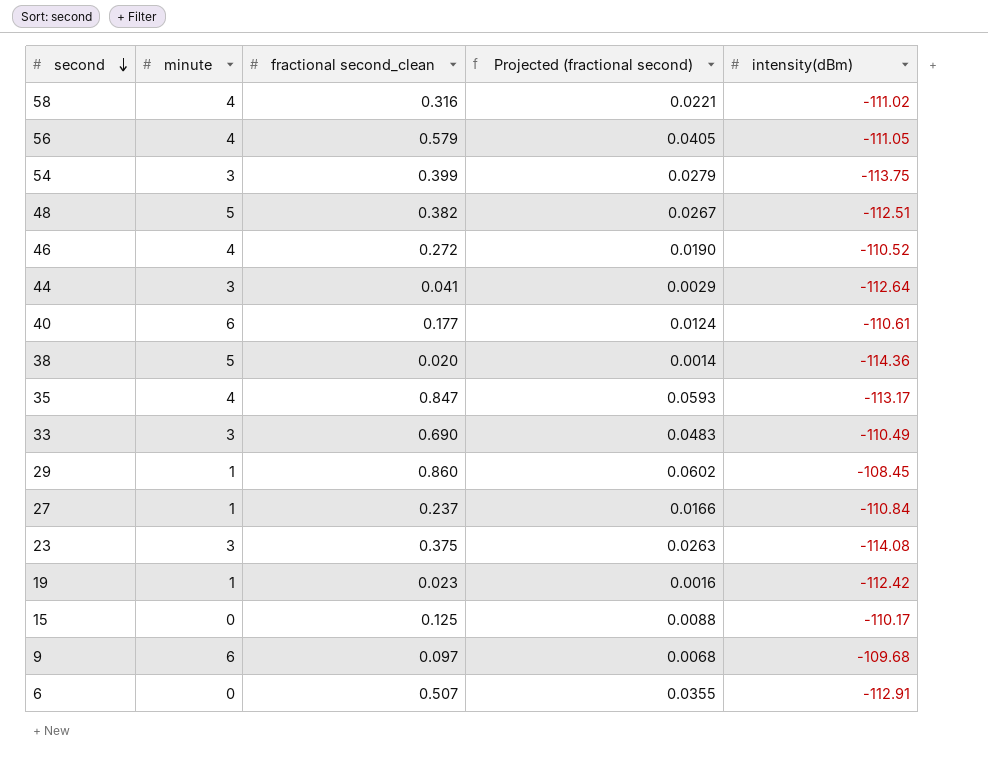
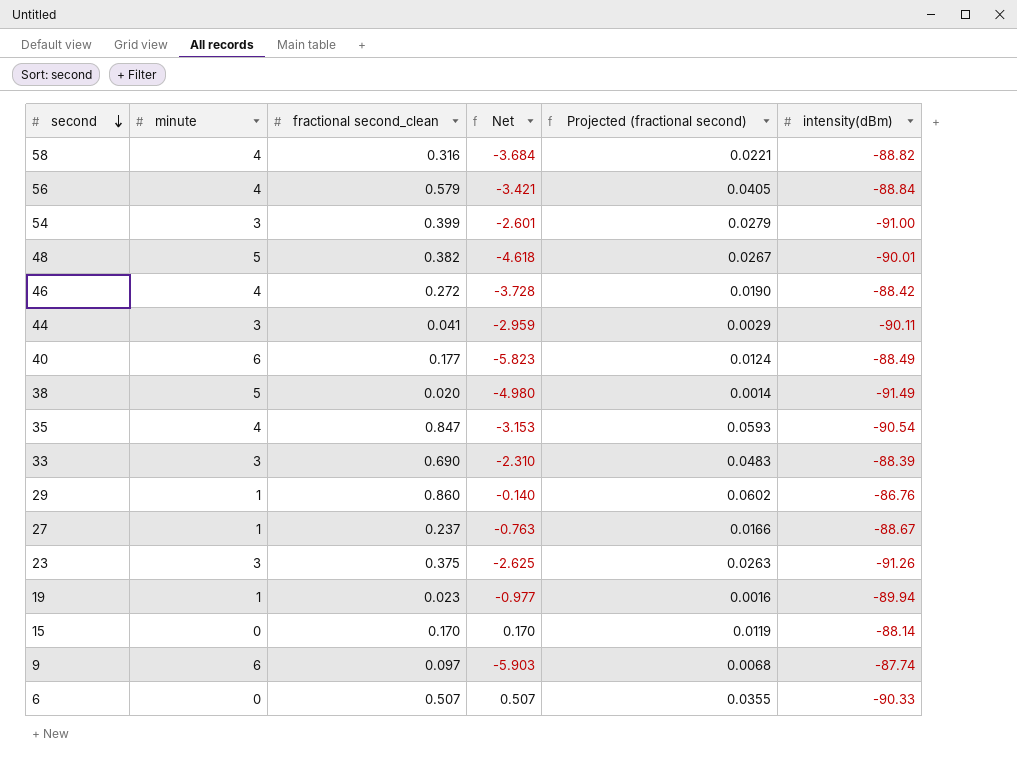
column Net | formula: none -> [fractional second_clean] - [minute]
58 | intensity(dBm): -111.02 -> -88.82
56 | intensity(dBm): -111.05 -> -88.84
54 | intensity(dBm): -113.75 -> -91.00
48 | intensity(dBm): -112.51 -> -90.01
46 | intensity(dBm): -110.52 -> -88.42
44 | intensity(dBm): -112.64 -> -90.11
40 | intensity(dBm): -110.61 -> -88.49
38 | intensity(dBm): -114.36 -> -91.49
35 | intensity(dBm): -113.17 -> -90.54
33 | intensity(dBm): -110.49 -> -88.39
29 | intensity(dBm): -108.45 -> -86.76
27 | intensity(dBm): -110.84 -> -88.67
23 | intensity(dBm): -114.08 -> -91.26
19 | intensity(dBm): -112.42 -> -89.94
15 | fractional second_clean: 0.125 -> 0.170
15 | Projected (fractional second): 0.0088 -> 0.0119
15 | intensity(dBm): -110.17 -> -88.14
9 | intensity(dBm): -109.68 -> -87.74
6 | intensity(dBm): -112.91 -> -90.33

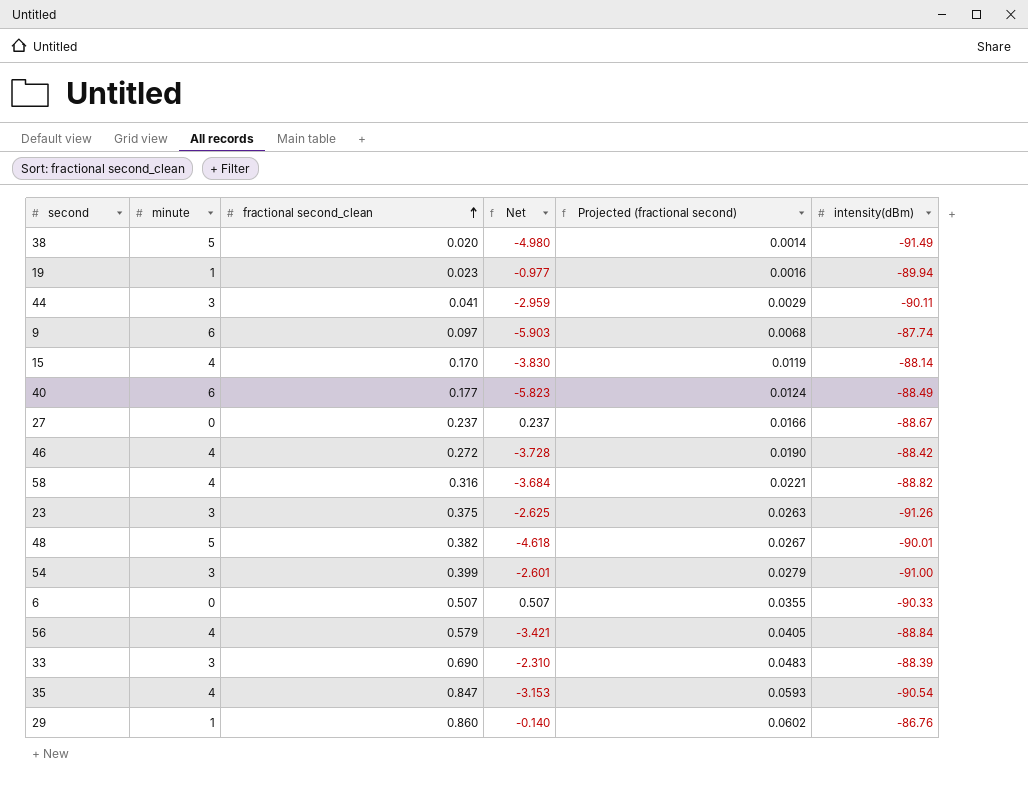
row order: second descending -> fractional second_clean ascending
15 | minute: 0 -> 4
15 | Net: 0.170 -> -3.830
27 | minute: 1 -> 0
27 | Net: -0.763 -> 0.237

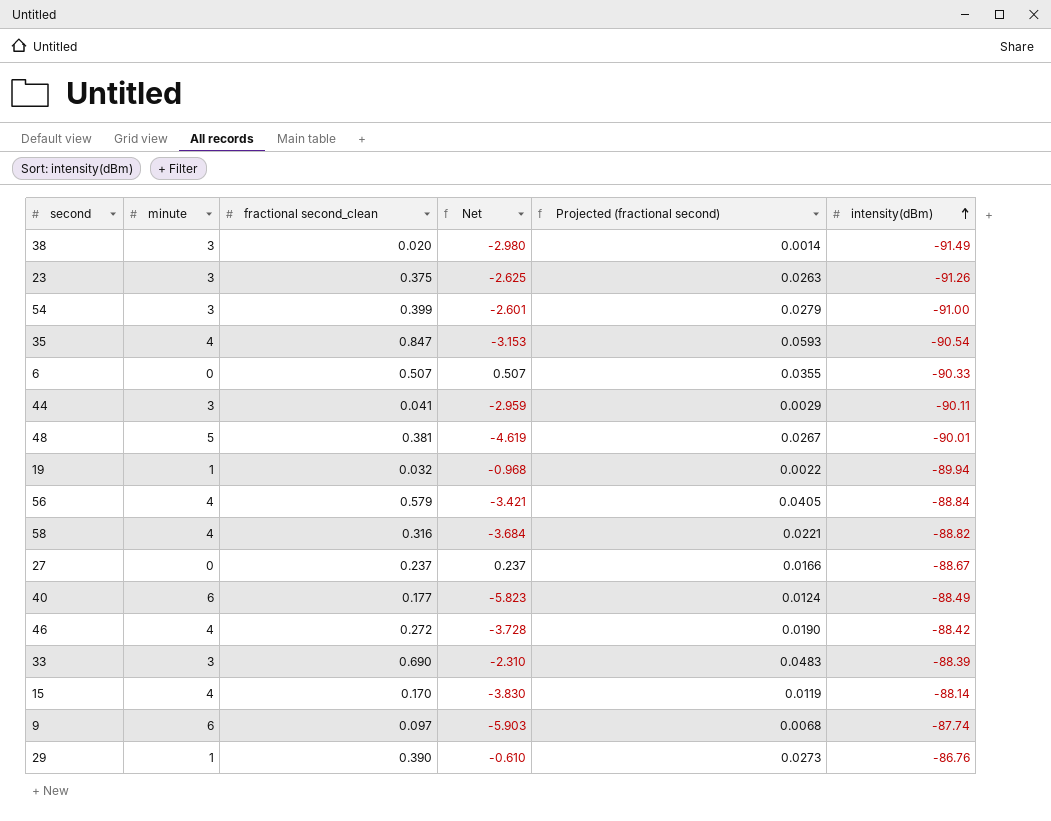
row order: fractional second_clean ascending -> intensity(dBm) ascending
38 | minute: 5 -> 3
38 | Net: -4.980 -> -2.980
48 | fractional second_clean: 0.382 -> 0.381
48 | Net: -4.618 -> -4.619
19 | fractional second_clean: 0.023 -> 0.032
19 | Net: -0.977 -> -0.968
19 | Projected (fractional second): 0.0016 -> 0.0022
29 | fractional second_clean: 0.860 -> 0.390
29 | Net: -0.140 -> -0.610
29 | Projected (fractional second): 0.0602 -> 0.0273

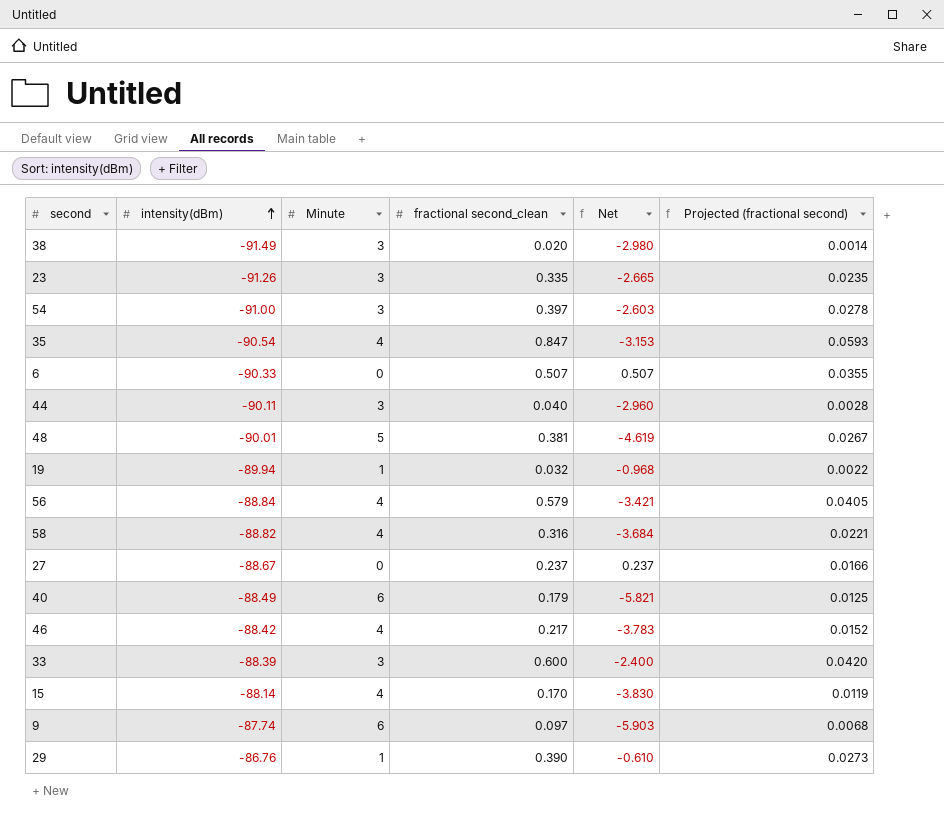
column intensity(dBm) | position: 6 -> 2
column name: minute -> Minute
23 | fractional second_clean: 0.375 -> 0.335
23 | Net: -2.625 -> -2.665
23 | Projected (fractional second): 0.0263 -> 0.0235
54 | fractional second_clean: 0.399 -> 0.397
54 | Net: -2.601 -> -2.603
54 | Projected (fractional second): 0.0279 -> 0.0278
44 | fractional second_clean: 0.041 -> 0.040
44 | Net: -2.959 -> -2.960
44 | Projected (fractional second): 0.0029 -> 0.0028
40 | fractional second_clean: 0.177 -> 0.179
40 | Net: -5.823 -> -5.821
40 | Projected (fractional second): 0.0124 -> 0.0125
46 | fractional second_clean: 0.272 -> 0.217
46 | Net: -3.728 -> -3.783
46 | Projected (fractional second): 0.0190 -> 0.0152
33 | fractional second_clean: 0.690 -> 0.600
33 | Net: -2.310 -> -2.400
33 | Projected (fractional second): 0.0483 -> 0.0420

